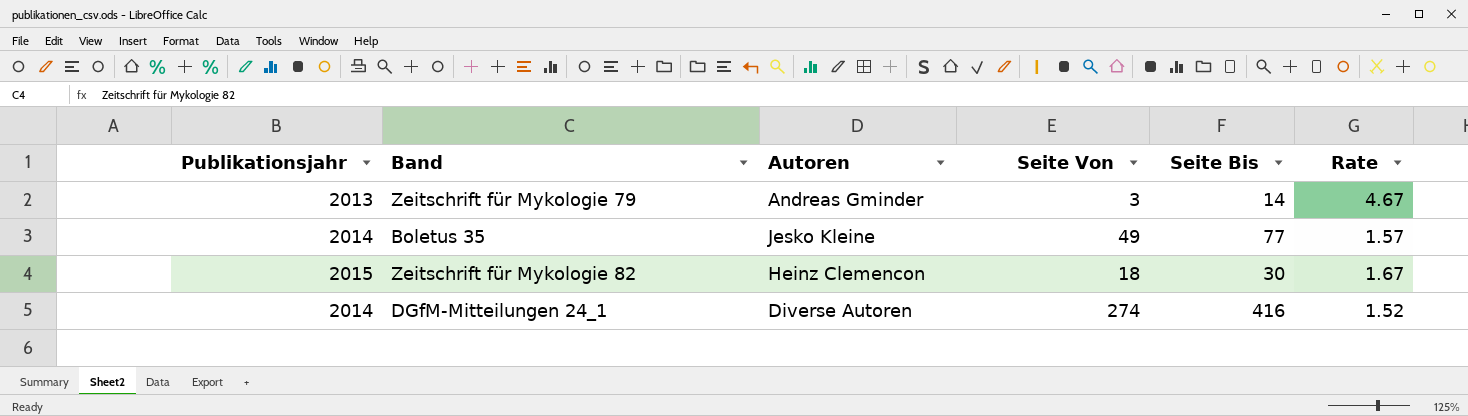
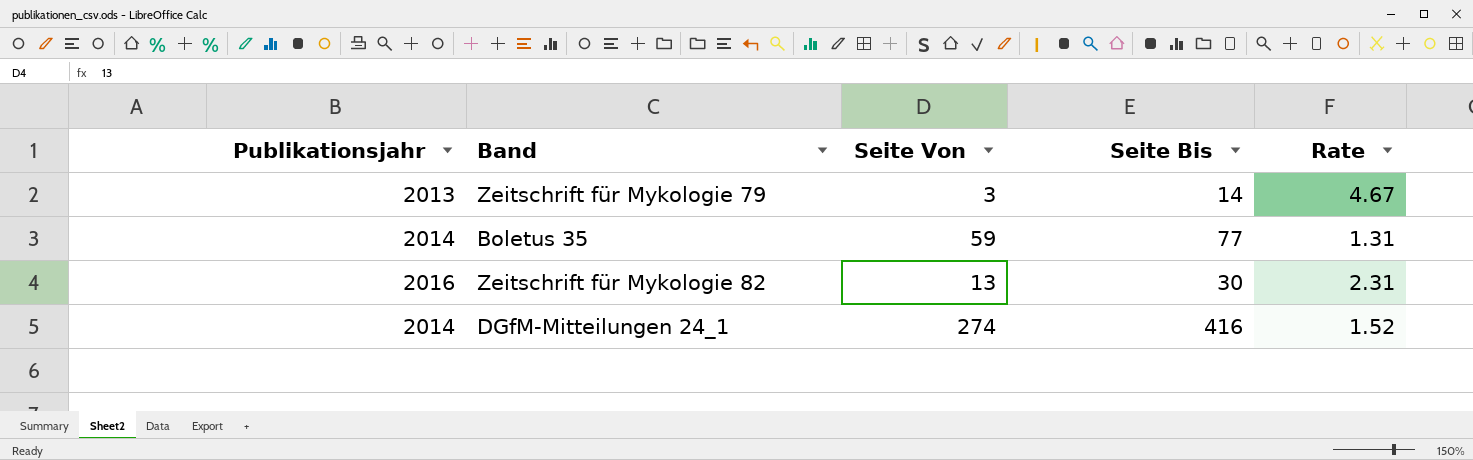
column Autoren | position: 3 -> none
Boletus 35 | Seite Von: 49 -> 59
Boletus 35 | Rate: 1.57 -> 1.31
Zeitschrift für Mykologie 82 | Publikationsjahr: 2015 -> 2016
Zeitschrift für Mykologie 82 | Seite Von: 18 -> 13
Zeitschrift für Mykologie 82 | Rate: 1.67 -> 2.31

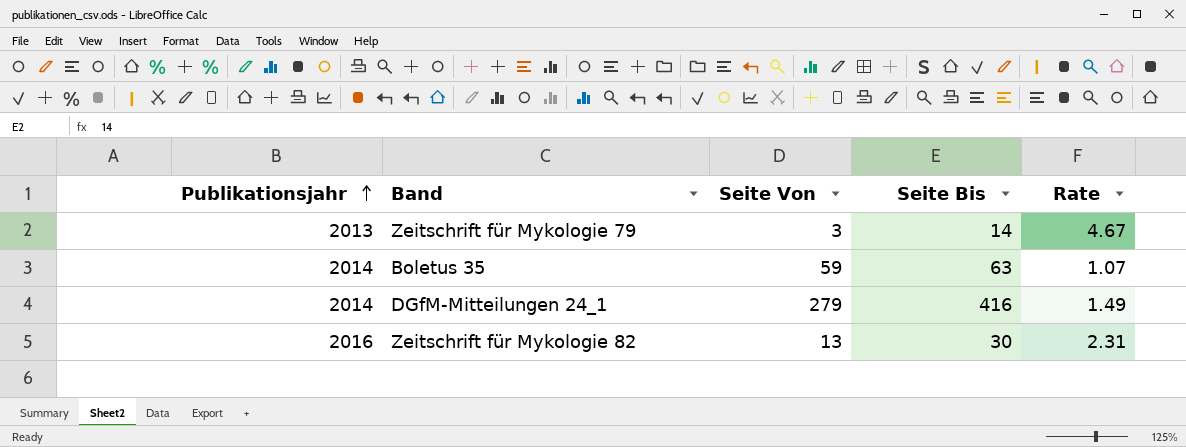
row order: none -> Publikationsjahr ascending
Boletus 35 | Seite Bis: 77 -> 63
Boletus 35 | Rate: 1.31 -> 1.07
DGfM-Mitteilungen 24_1 | Seite Von: 274 -> 279
DGfM-Mitteilungen 24_1 | Rate: 1.52 -> 1.49

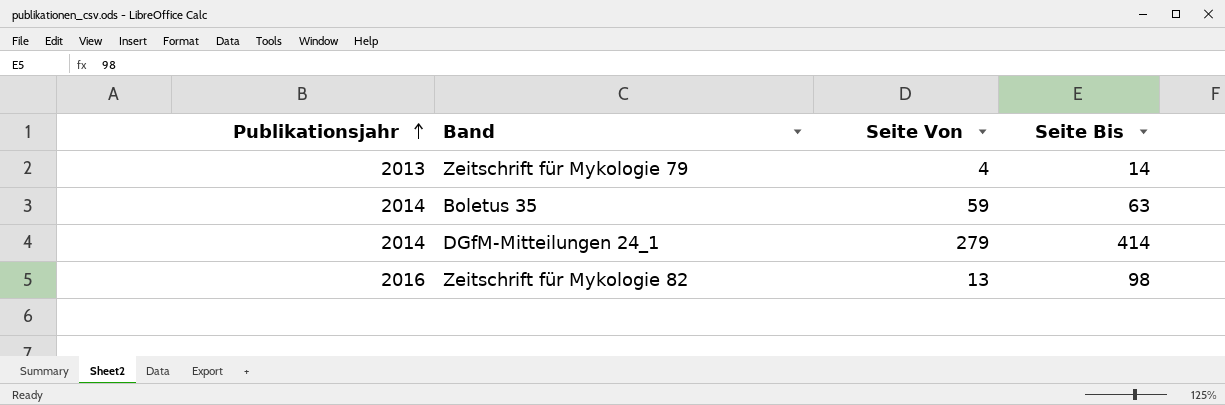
column Rate | formula: [Seite Bis] / [Seite Von] -> none
Zeitschrift für Mykologie 79 | Seite Von: 3 -> 4
DGfM-Mitteilungen 24_1 | Seite Bis: 416 -> 414
Zeitschrift für Mykologie 82 | Seite Bis: 30 -> 98

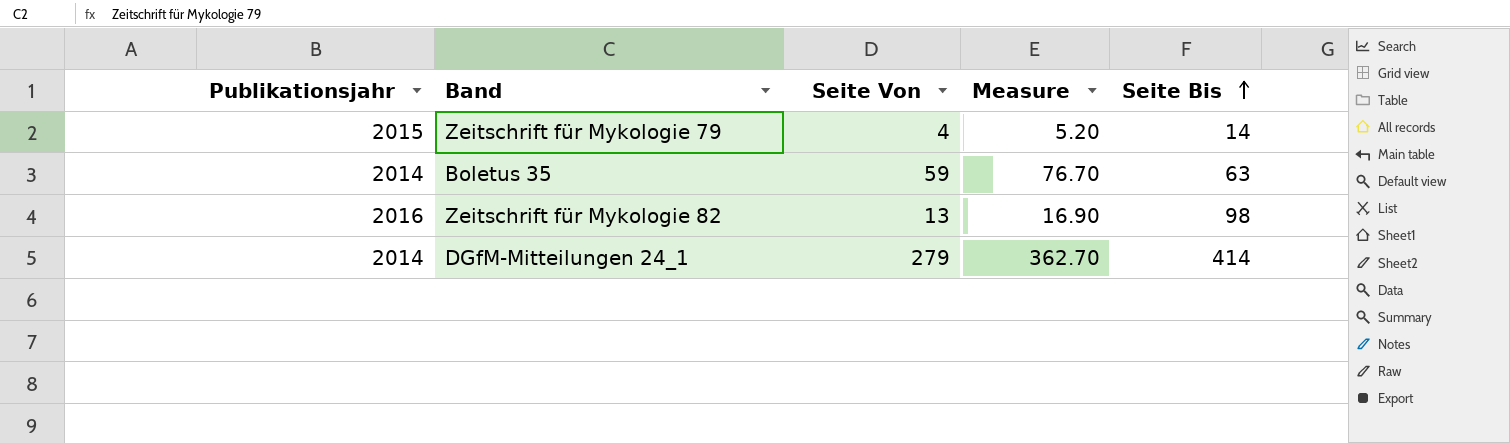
row order: Publikationsjahr ascending -> Seite Bis ascending
column Measure | formula: none -> [Seite Von] * 1.3
Zeitschrift für Mykologie 79 | Publikationsjahr: 2013 -> 2015

